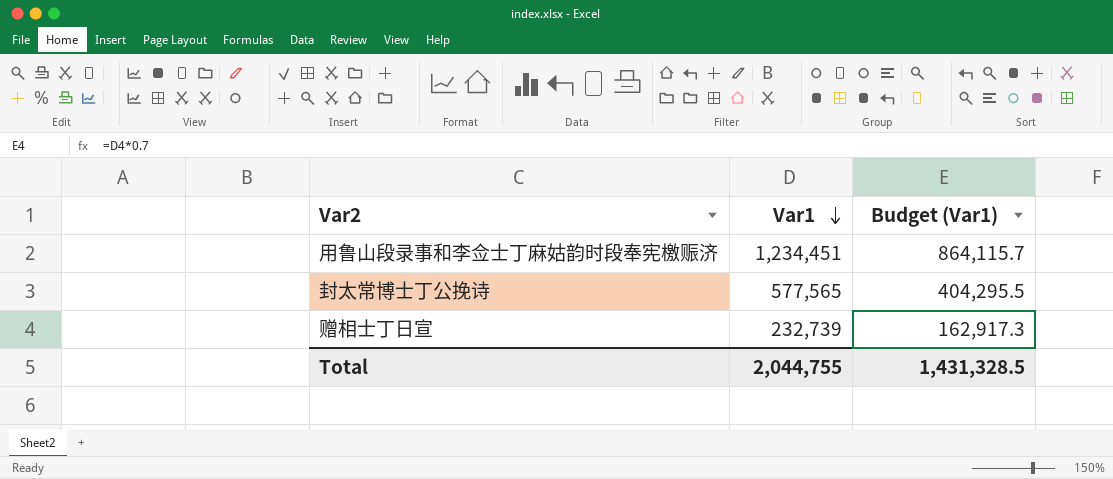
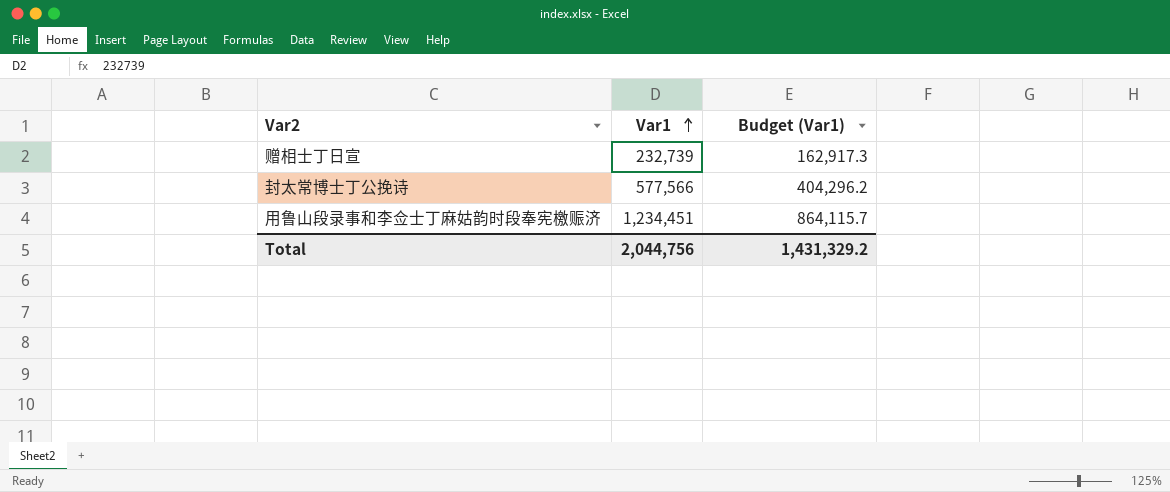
row order: Var1 descending -> Var1 ascending
封太常博士丁公挽诗 | Var1: 577,565 -> 577,566
封太常博士丁公挽诗 | Budget (Var1): 404,295.5 -> 404,296.2
Total | Var1: 2,044,755 -> 2,044,756
Total | Budget (Var1): 1,431,328.5 -> 1,431,329.2

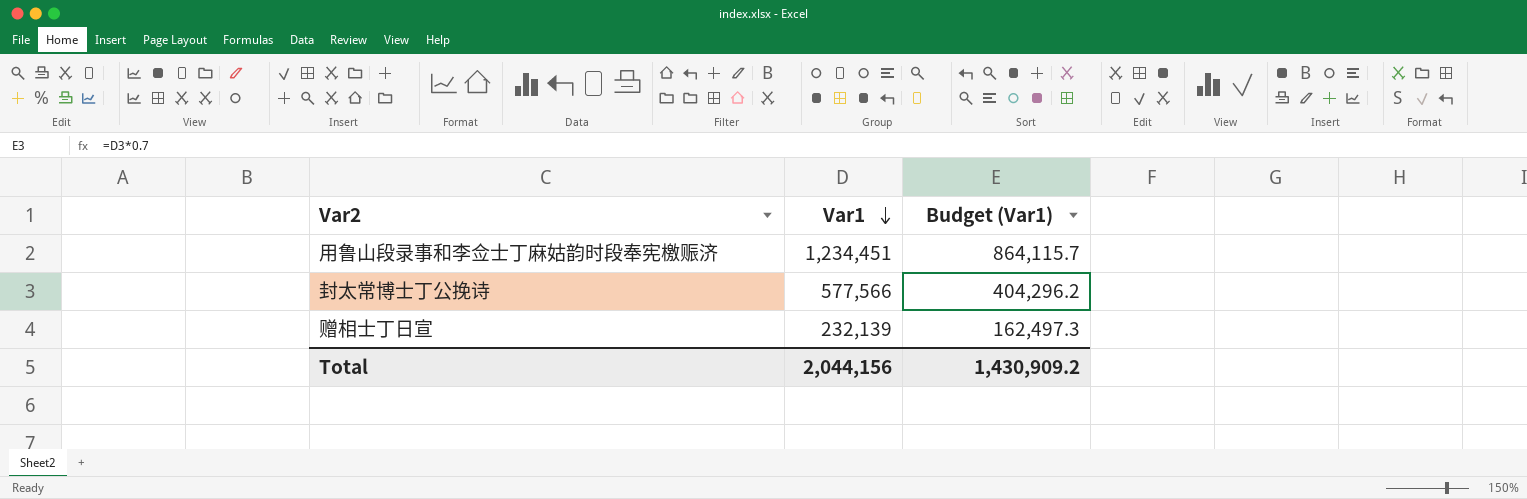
row order: Var1 ascending -> Var1 descending
赠相士丁日宣 | Var1: 232,739 -> 232,139
赠相士丁日宣 | Budget (Var1): 162,917.3 -> 162,497.3
Total | Var1: 2,044,756 -> 2,044,156
Total | Budget (Var1): 1,431,329.2 -> 1,430,909.2

